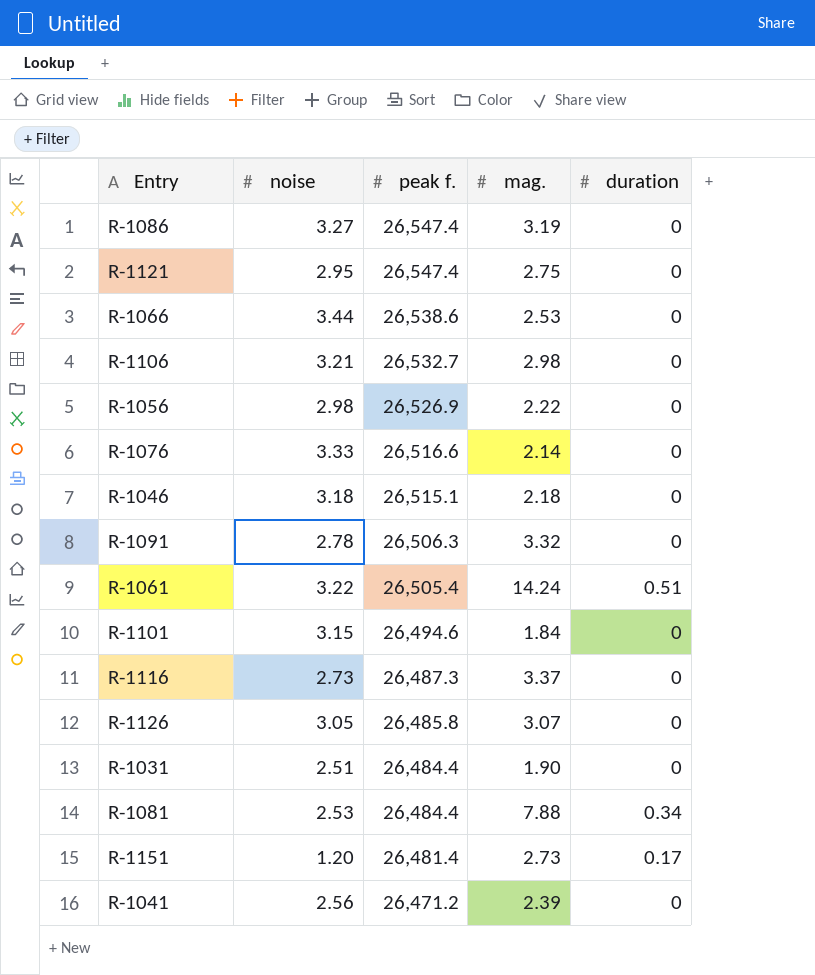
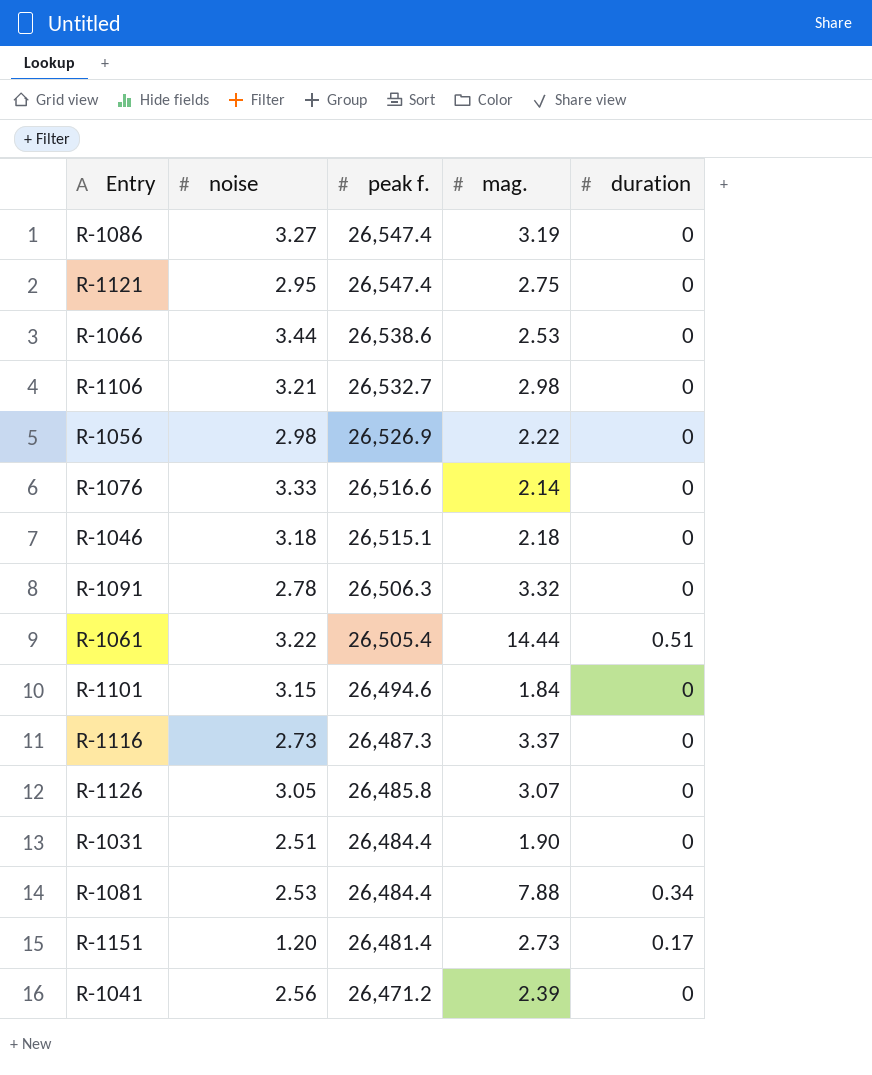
R-1061 | mag.: 14.24 -> 14.44

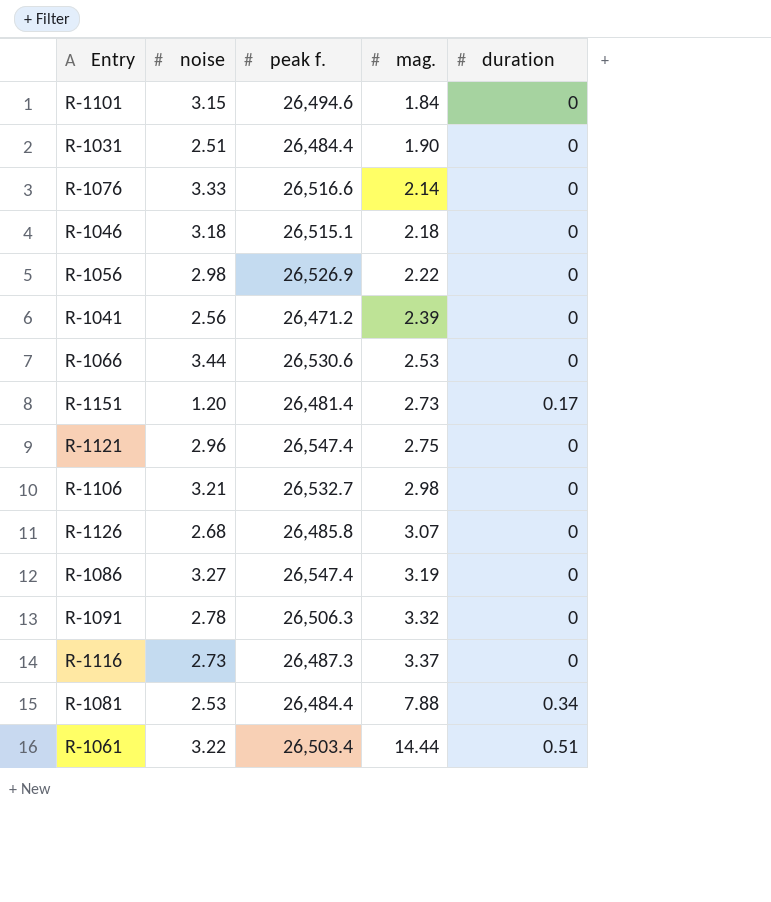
row order: peak f. descending -> mag. ascending
R-1066 | peak f.: 26,538.6 -> 26,530.6
R-1121 | noise: 2.95 -> 2.96
R-1126 | noise: 3.05 -> 2.68
R-1061 | peak f.: 26,505.4 -> 26,503.4

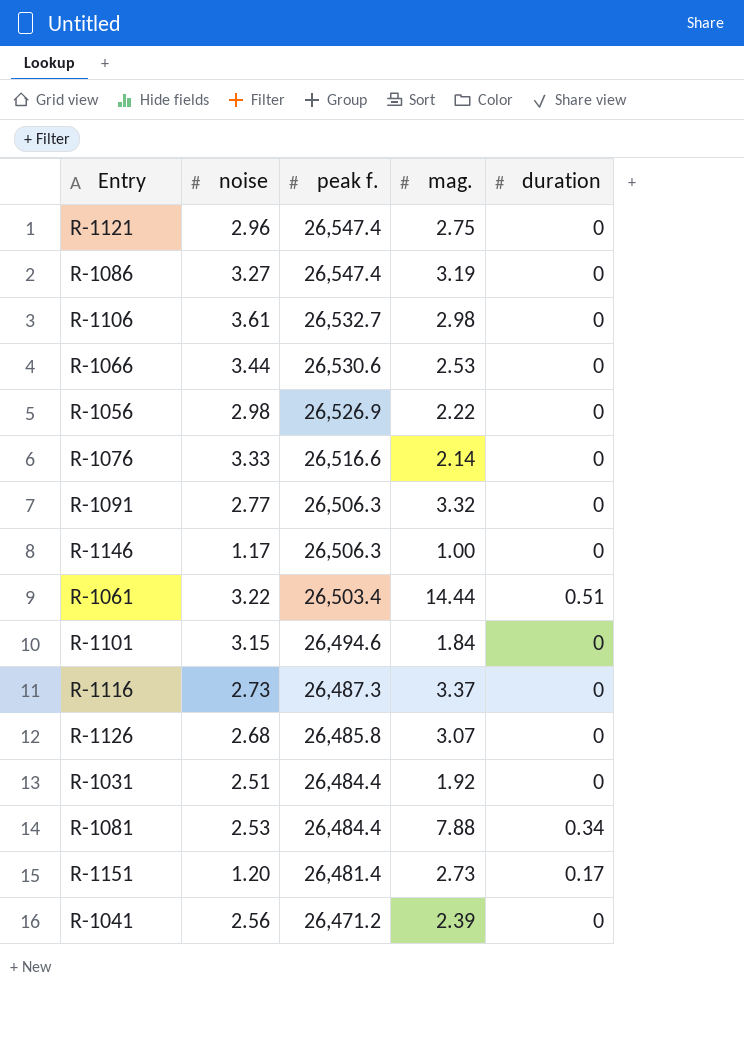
row order: mag. ascending -> peak f. descending
row R-1046: 3.18 | 26,515.1 | 2.18 | 0 -> none
R-1106 | noise: 3.21 -> 3.61
R-1091 | noise: 2.78 -> 2.77
row R-1146: none -> 1.17 | 26,506.3 | 1.00 | 0
R-1031 | mag.: 1.90 -> 1.92

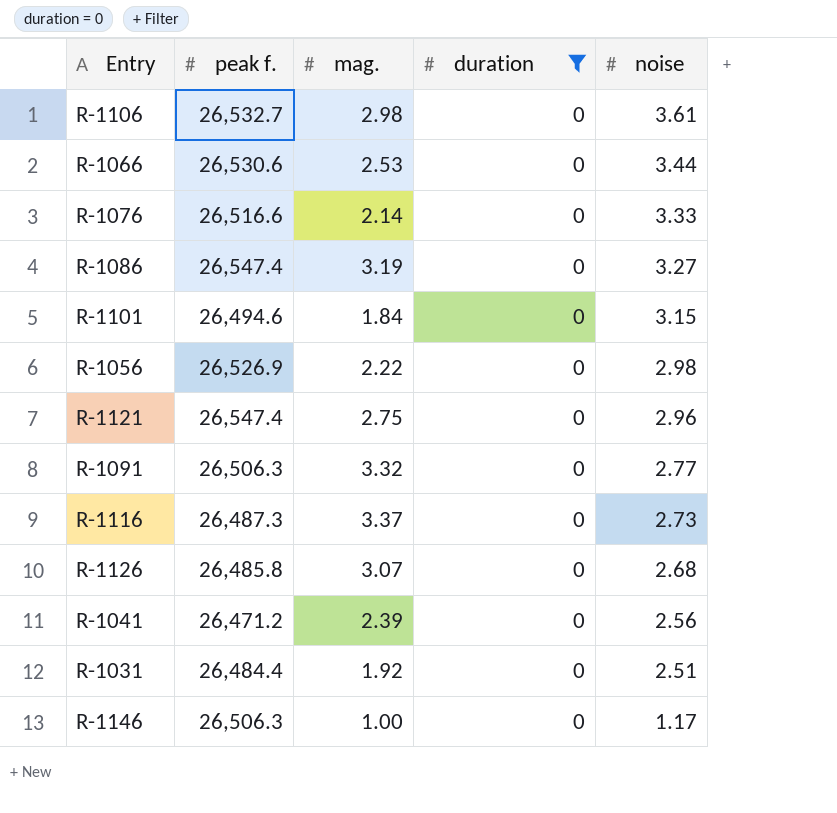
filter: none -> duration = 0
row order: peak f. descending -> noise descending
column noise | position: 2 -> 5

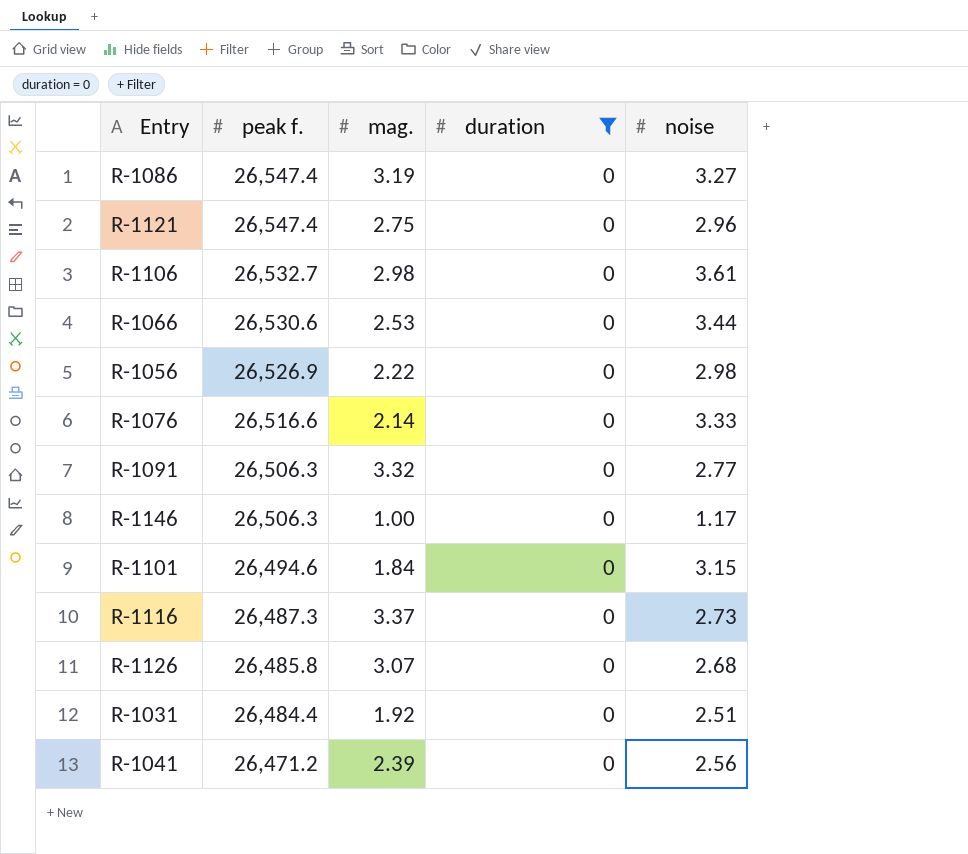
row order: noise descending -> peak f. descending

